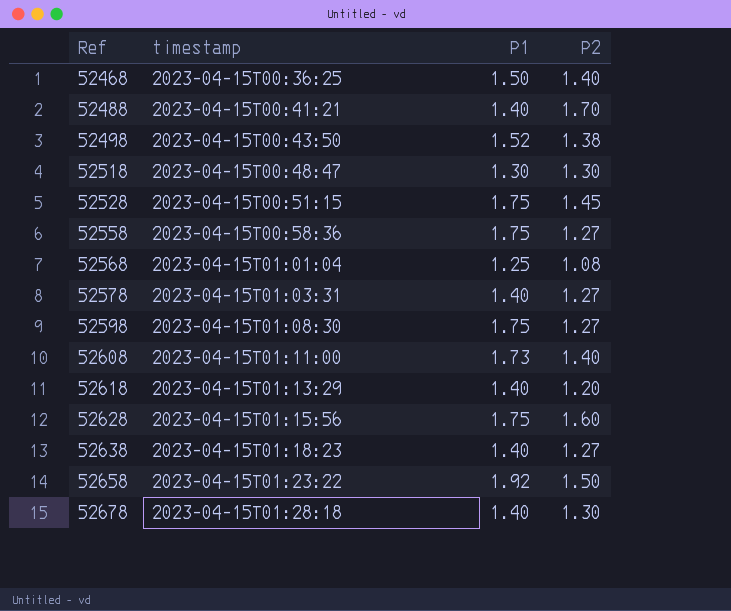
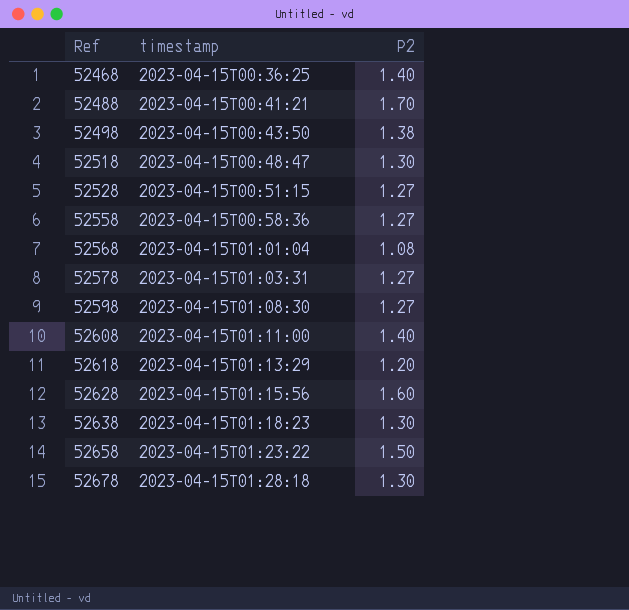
column P1 | position: 3 -> none
52528 | P2: 1.45 -> 1.27
52638 | P2: 1.27 -> 1.30

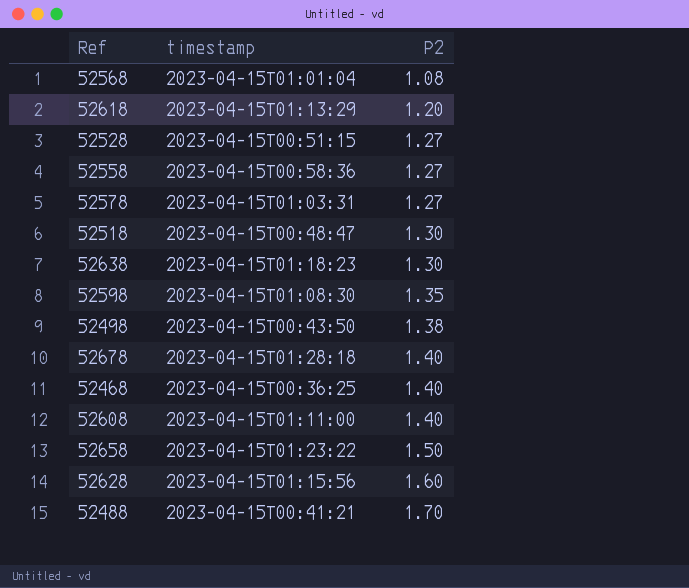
row order: Ref ascending -> P2 ascending
52598 | P2: 1.27 -> 1.35
52678 | P2: 1.30 -> 1.40

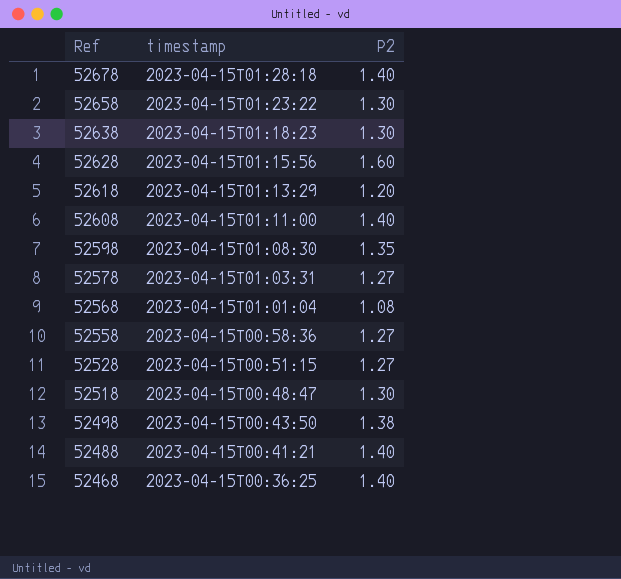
row order: P2 ascending -> Ref descending
52658 | P2: 1.50 -> 1.30
52488 | P2: 1.70 -> 1.40

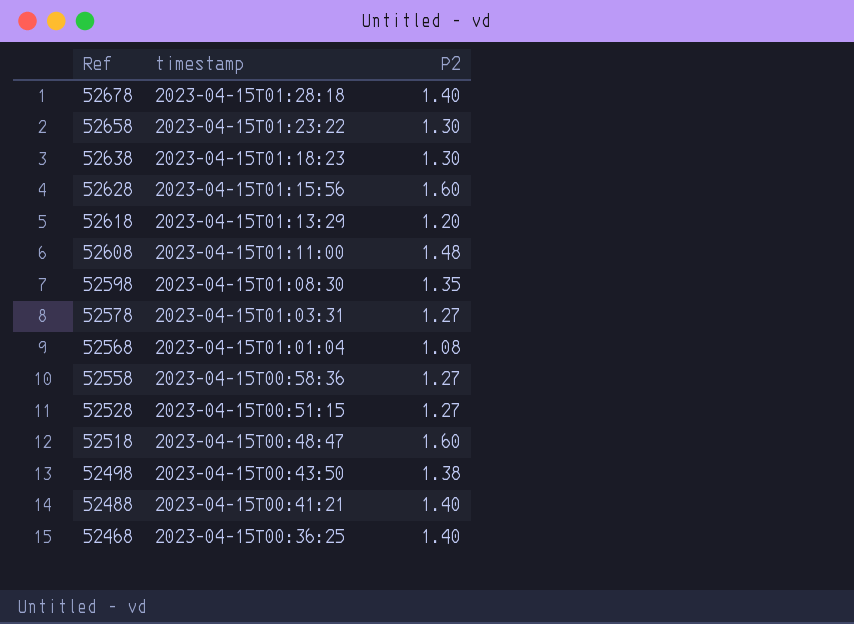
52608 | P2: 1.40 -> 1.48
52518 | P2: 1.30 -> 1.60

